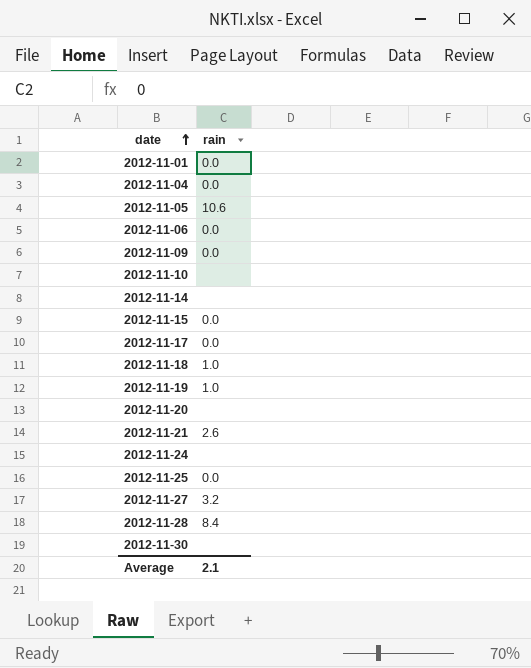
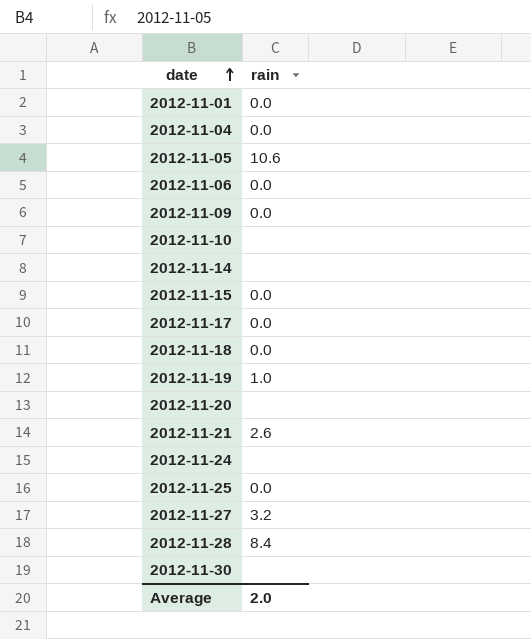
2012-11-18 | rain: 1.0 -> 0.0
Average | rain: 2.1 -> 2.0

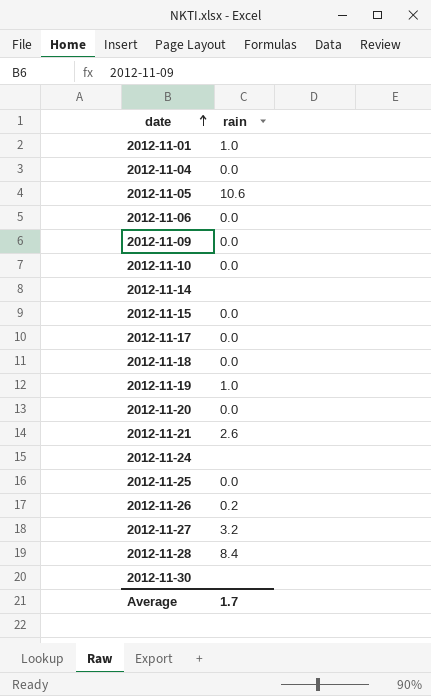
2012-11-01 | rain: 0.0 -> 1.0
2012-11-10 | rain: none -> 0.0
2012-11-20 | rain: none -> 0.0
row 2012-11-26: none -> 0.2
Average | rain: 2.0 -> 1.7

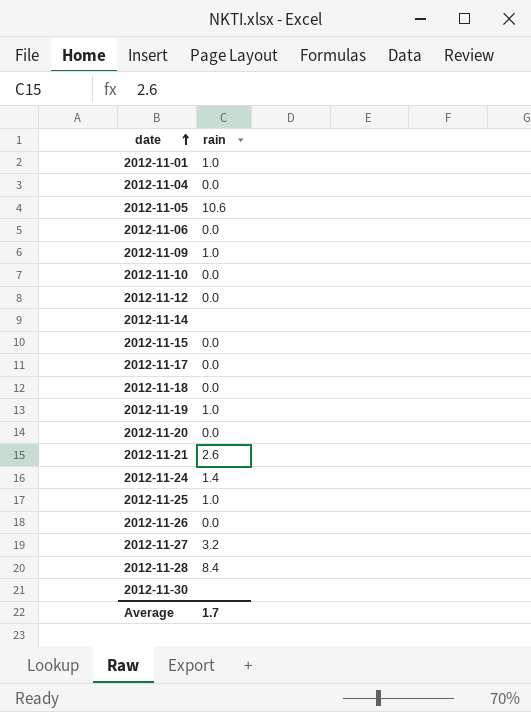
2012-11-09 | rain: 0.0 -> 1.0
row 2012-11-12: none -> 0.0
2012-11-24 | rain: none -> 1.4
2012-11-25 | rain: 0.0 -> 1.0
2012-11-26 | rain: 0.2 -> 0.0

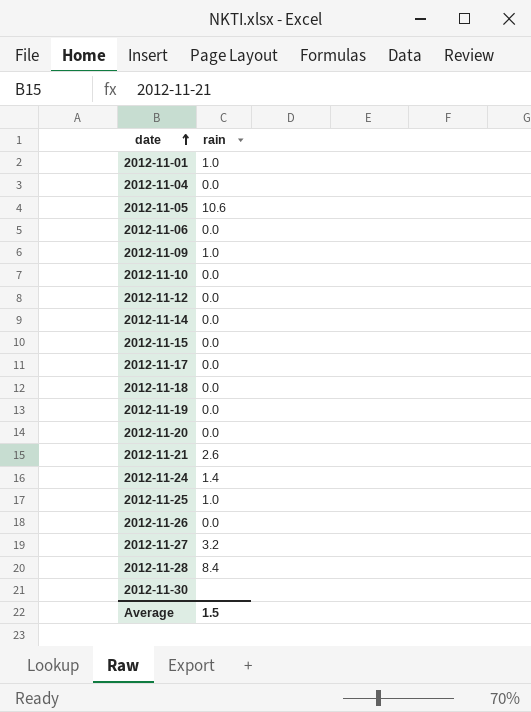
2012-11-14 | rain: none -> 0.0
2012-11-19 | rain: 1.0 -> 0.0
Average | rain: 1.7 -> 1.5

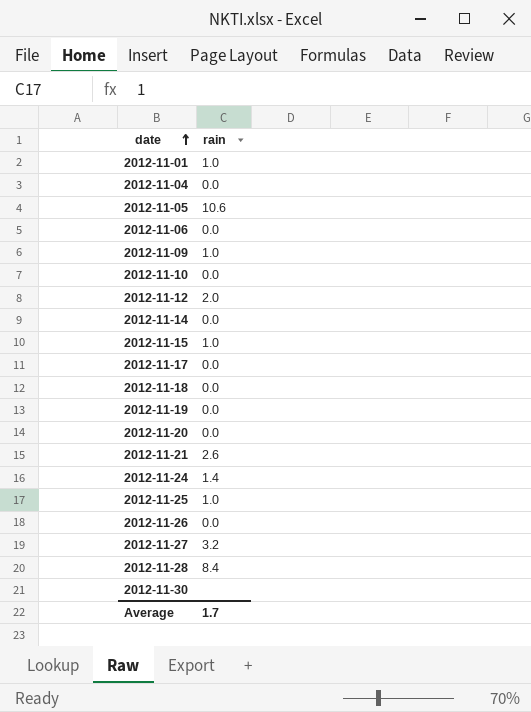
2012-11-12 | rain: 0.0 -> 2.0
2012-11-15 | rain: 0.0 -> 1.0
Average | rain: 1.5 -> 1.7

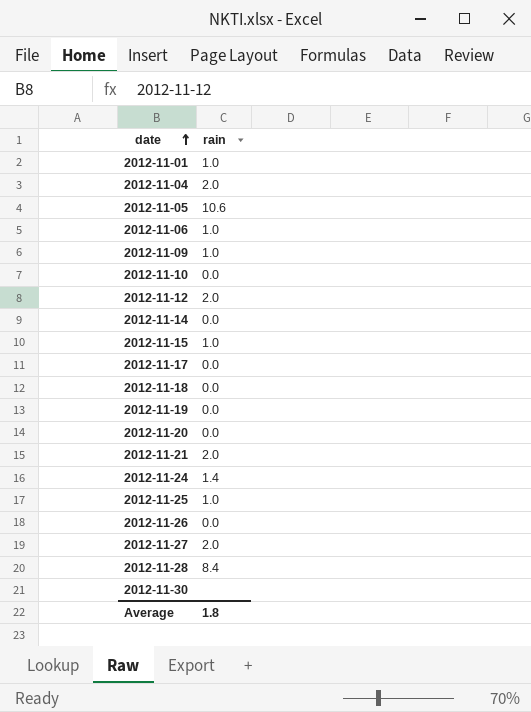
2012-11-04 | rain: 0.0 -> 2.0
2012-11-06 | rain: 0.0 -> 1.0
2012-11-21 | rain: 2.6 -> 2.0
2012-11-27 | rain: 3.2 -> 2.0
Average | rain: 1.7 -> 1.8

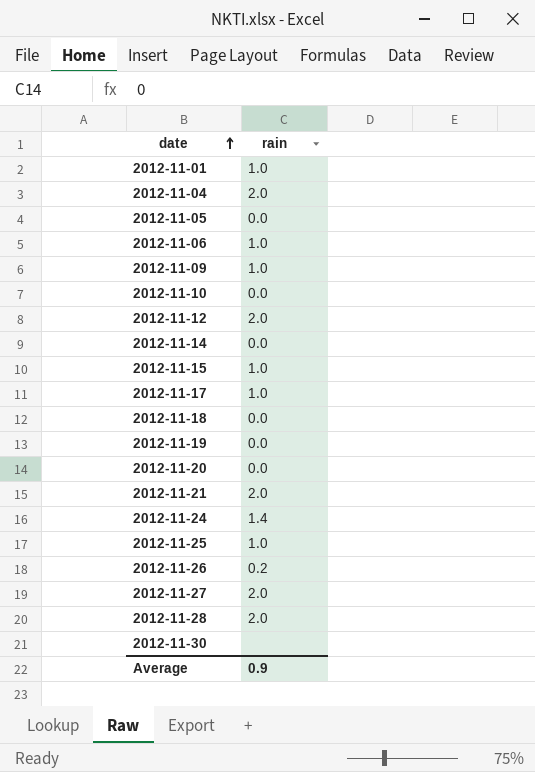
2012-11-05 | rain: 10.6 -> 0.0
2012-11-17 | rain: 0.0 -> 1.0
2012-11-26 | rain: 0.0 -> 0.2
2012-11-28 | rain: 8.4 -> 2.0
Average | rain: 1.8 -> 0.9

